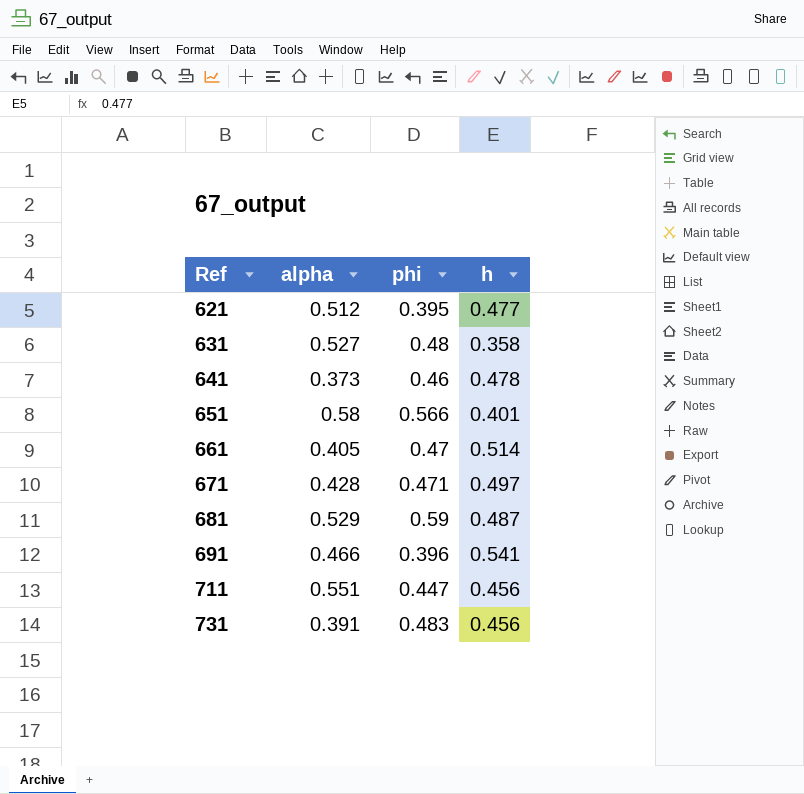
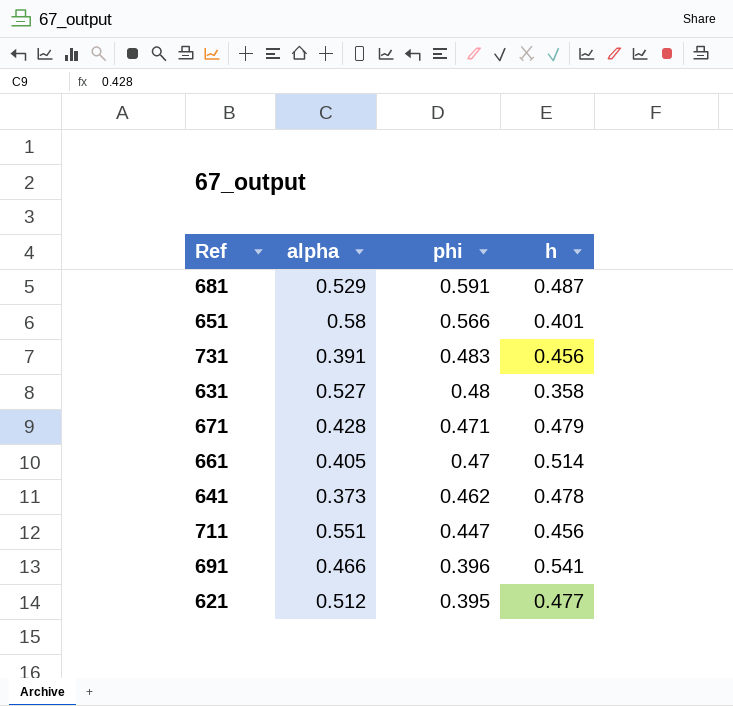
row order: Ref ascending -> phi descending
681 | phi: 0.59 -> 0.591
671 | h: 0.497 -> 0.479
641 | phi: 0.46 -> 0.462

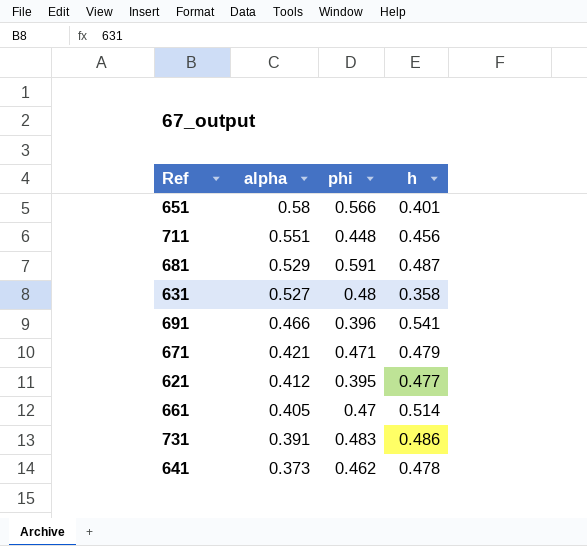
row order: phi descending -> alpha descending
711 | phi: 0.447 -> 0.448
671 | alpha: 0.428 -> 0.421
621 | alpha: 0.512 -> 0.412
731 | h: 0.456 -> 0.486

